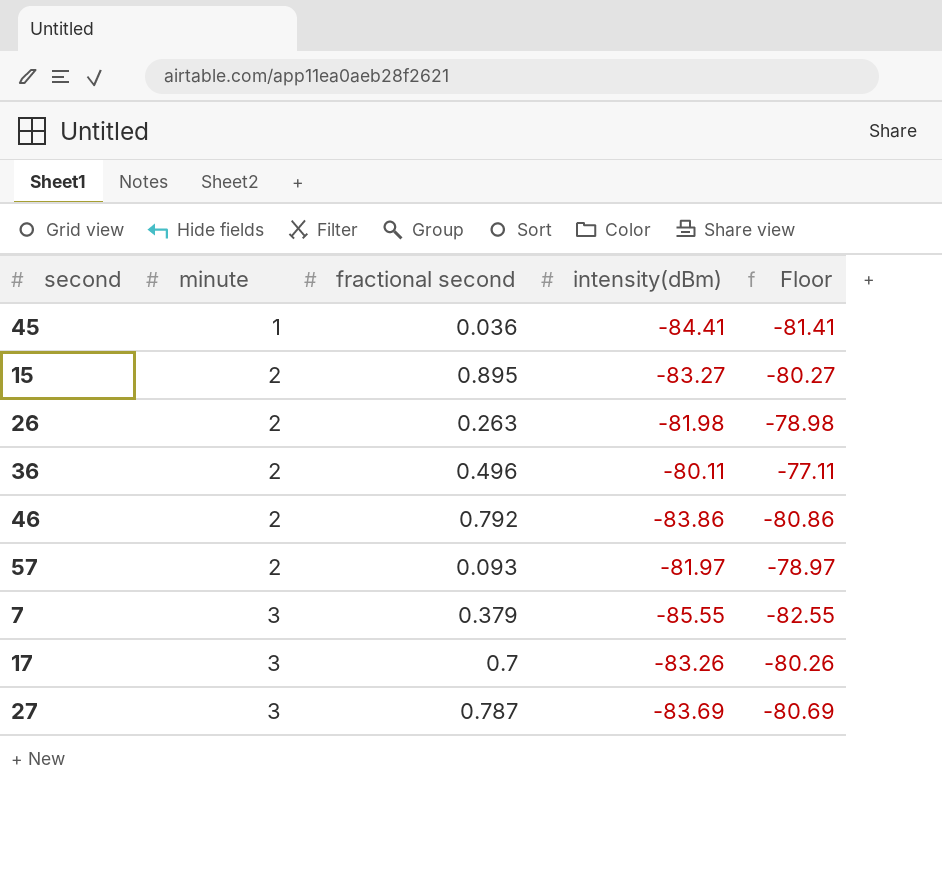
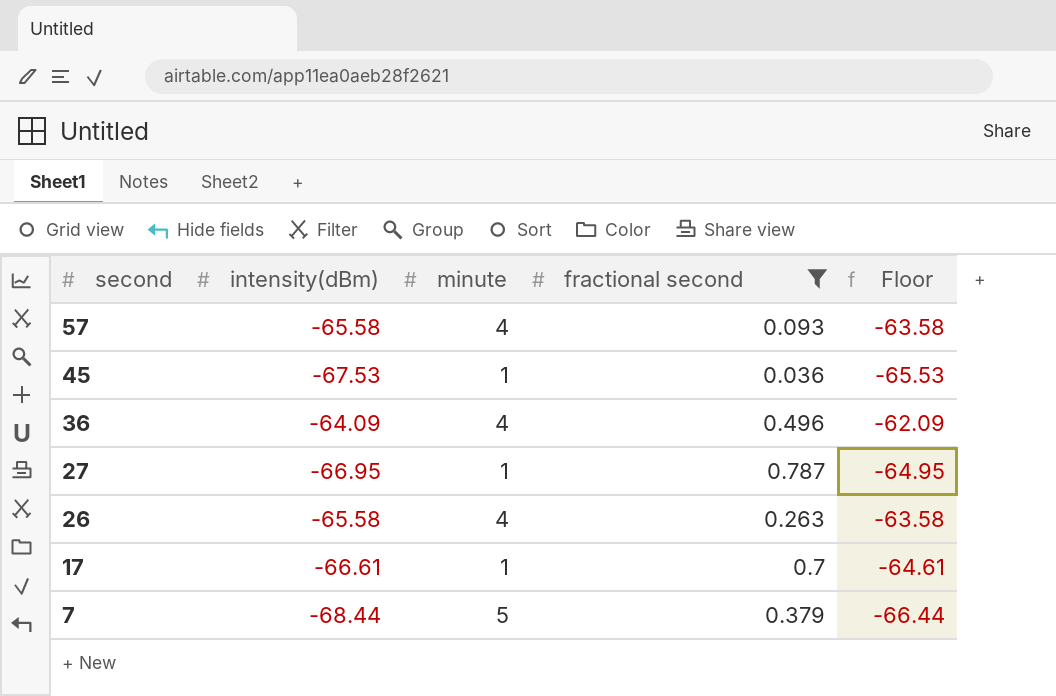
filter: none -> fractional second <= 0.787
row order: minute ascending -> second descending
column intensity(dBm) | position: 4 -> 2
column Floor | formula: [intensity(dBm)] + 3 -> [intensity(dBm)] + 2
57 | intensity(dBm): -81.97 -> -65.58
57 | minute: 2 -> 4
45 | intensity(dBm): -84.41 -> -67.53
36 | intensity(dBm): -80.11 -> -64.09
36 | minute: 2 -> 4
27 | intensity(dBm): -83.69 -> -66.95
27 | minute: 3 -> 1
26 | intensity(dBm): -81.98 -> -65.58
26 | minute: 2 -> 4
17 | intensity(dBm): -83.26 -> -66.61
17 | minute: 3 -> 1
7 | intensity(dBm): -85.55 -> -68.44
7 | minute: 3 -> 5

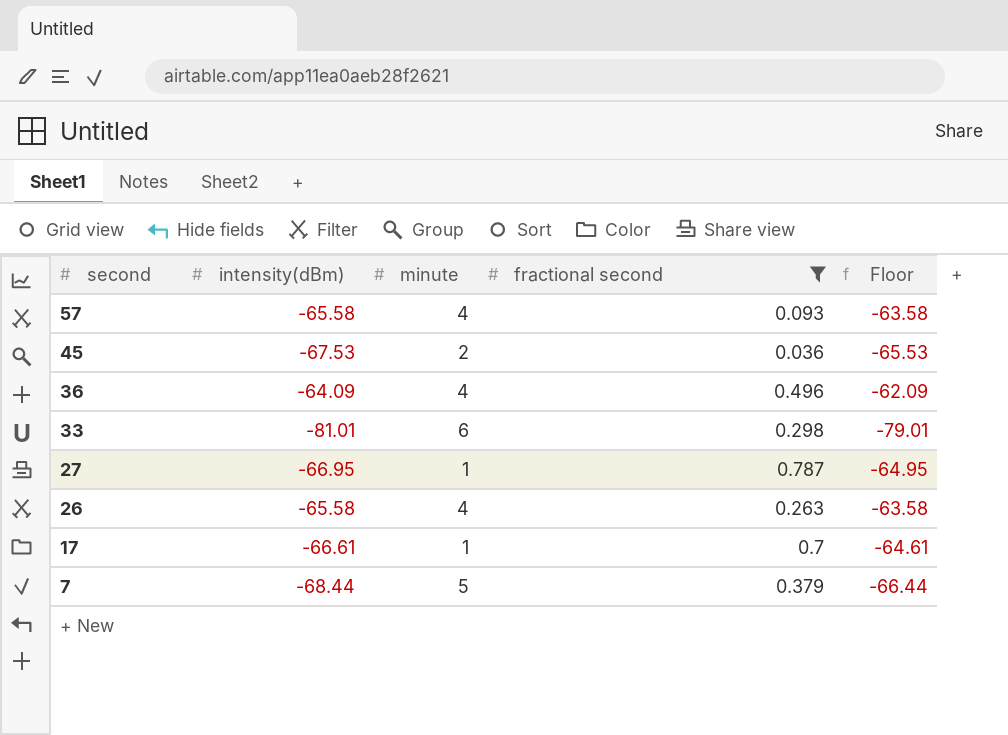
45 | minute: 1 -> 2
row 33: none -> -81.01 | 6 | 0.298 | -79.01

